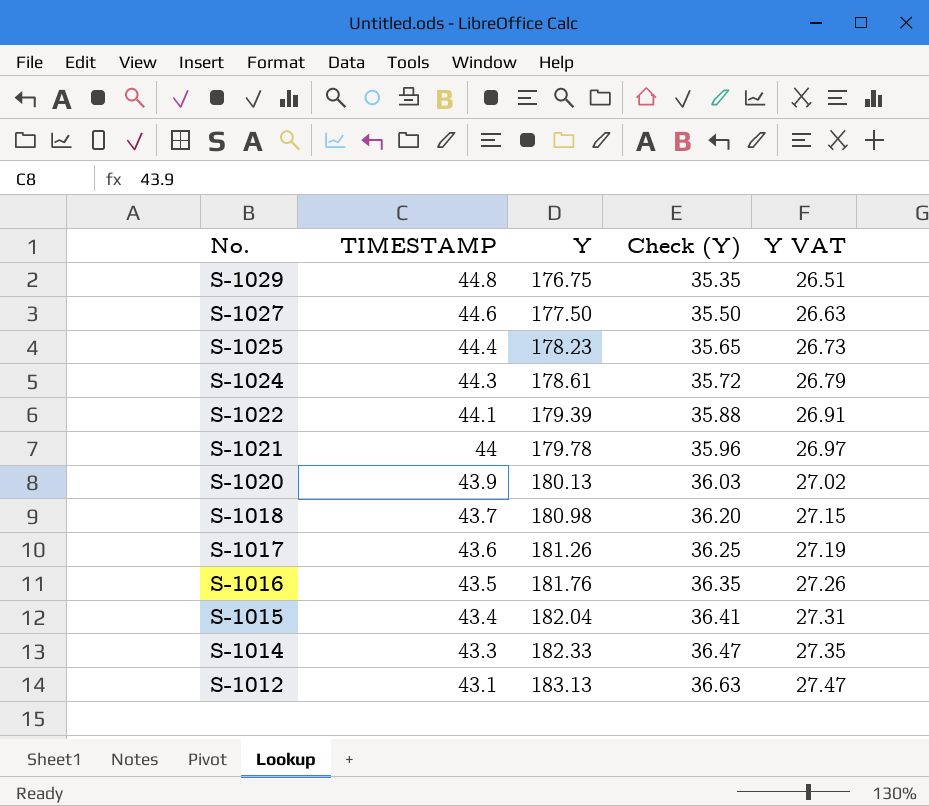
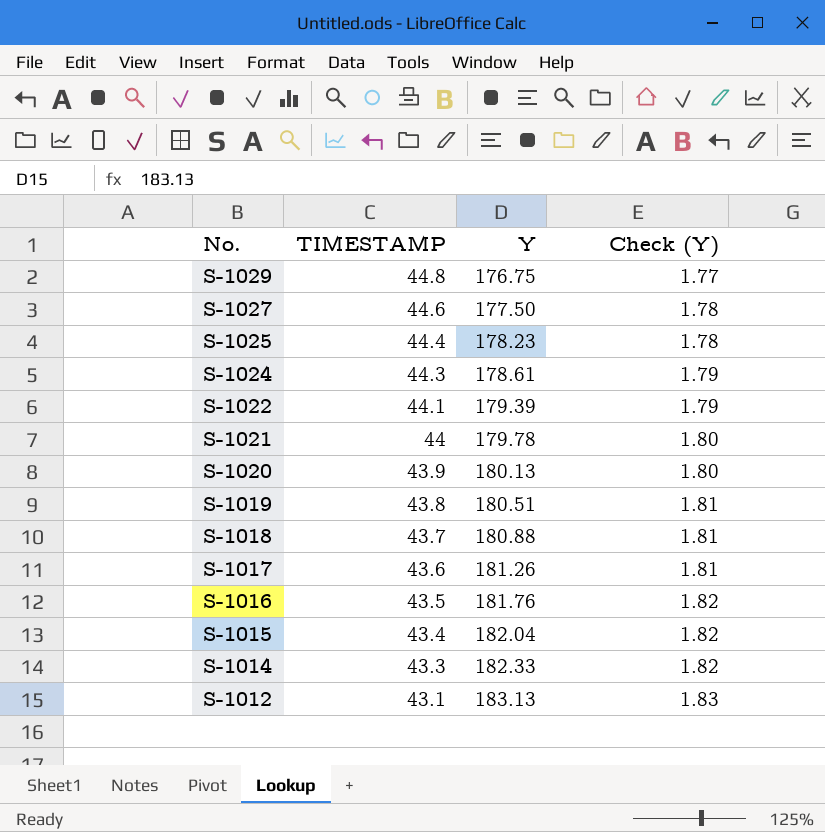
column Y VAT | formula: [Y] * 0.15 -> none
column Check (Y) | formula: [Y] * 0.2 -> [Y] * 0.01
row S-1019: none -> 43.8 | 180.51 | 1.81
S-1018 | Y: 180.98 -> 180.88

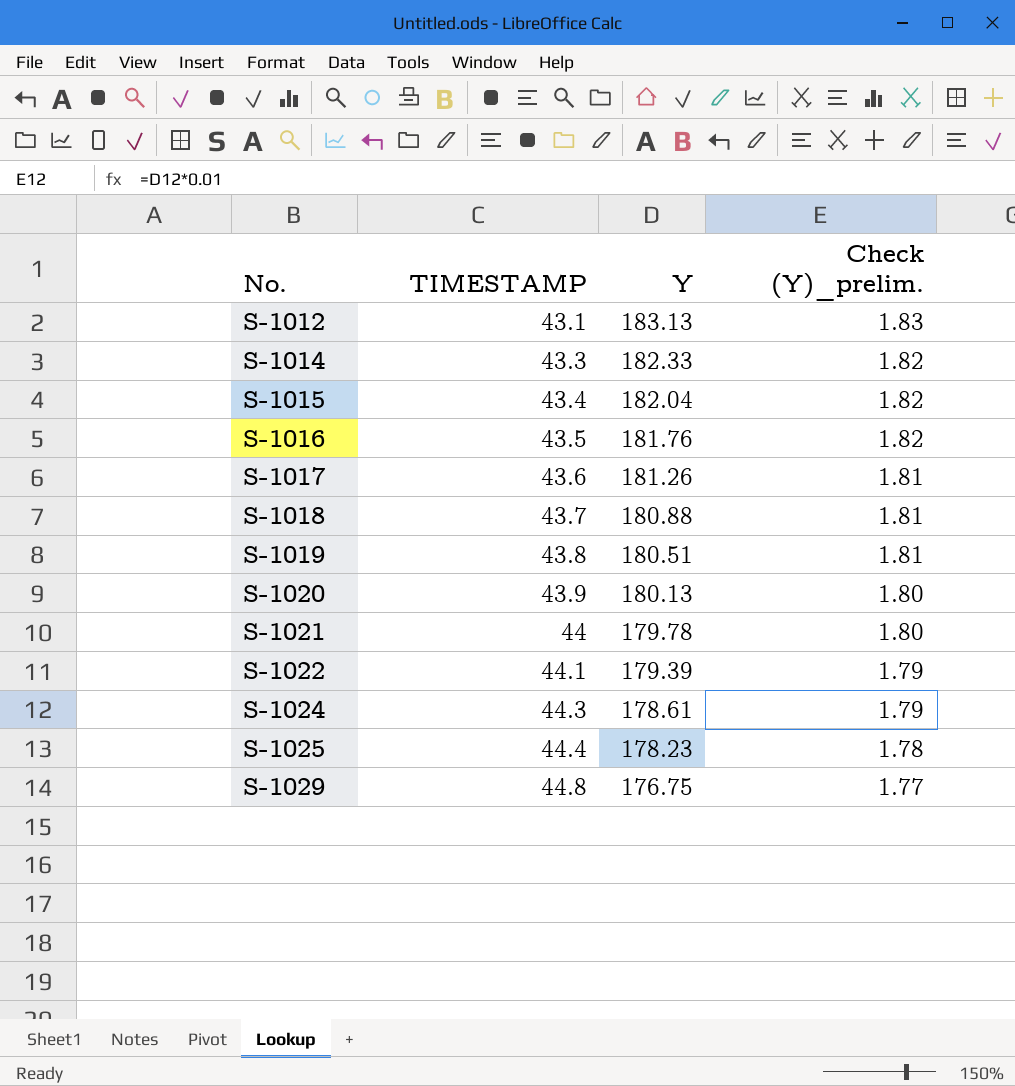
row order: No. descending -> No. ascending
column name: Check (Y) -> Check (Y)_prelim.
row S-1027: 44.6 | 177.50 | 1.78 -> none

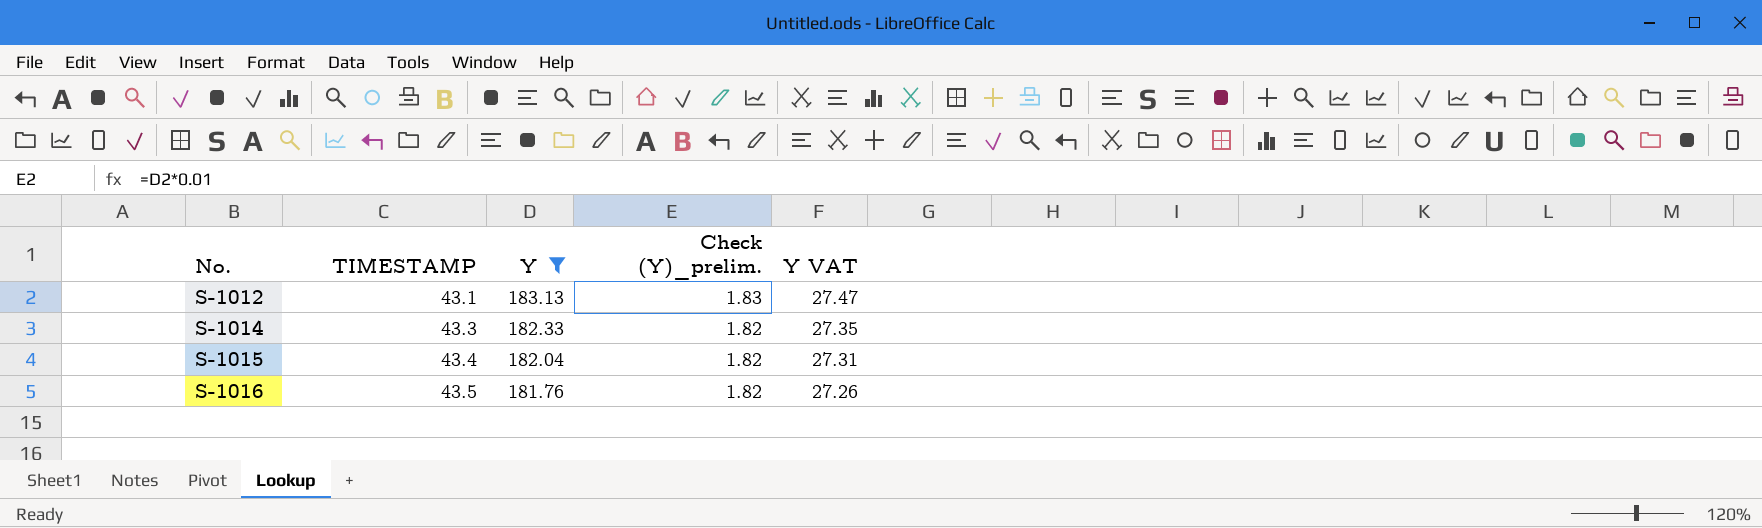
filter: none -> Y >= 181.76
column Y VAT | formula: none -> [Y] * 0.15

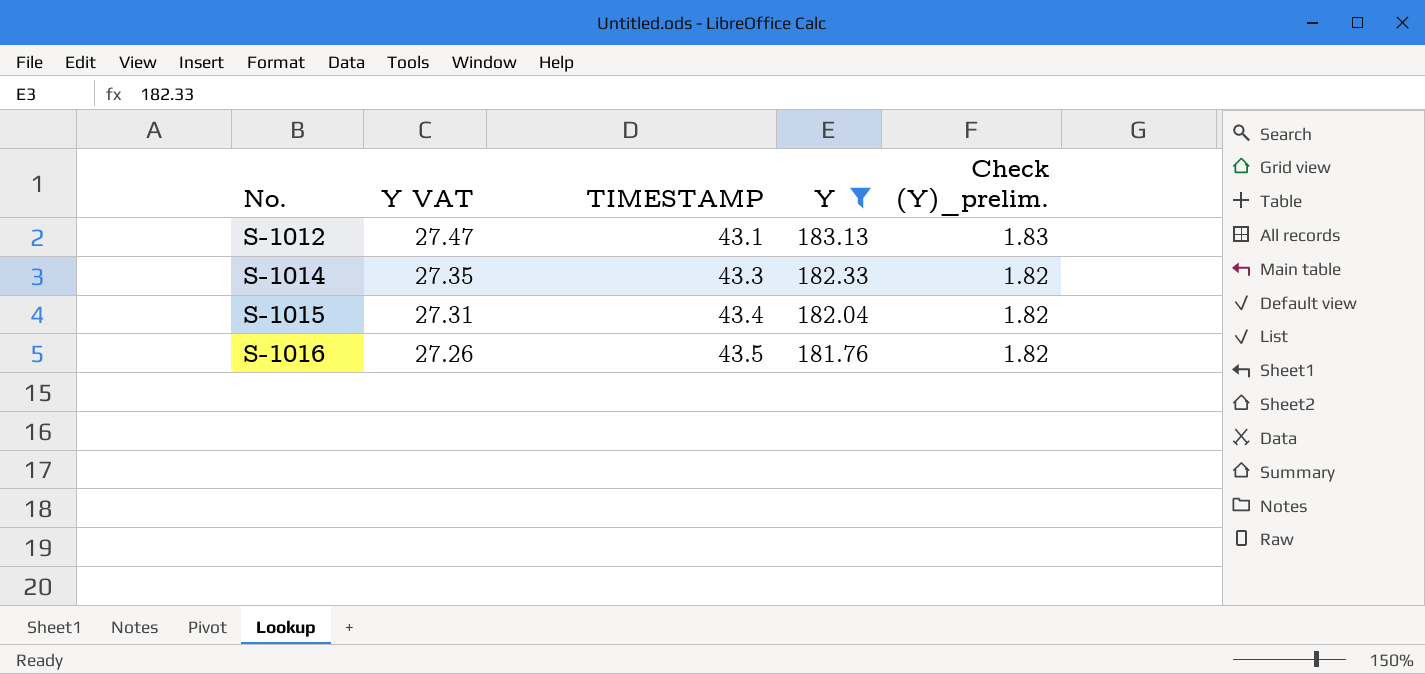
column Y VAT | position: 5 -> 2

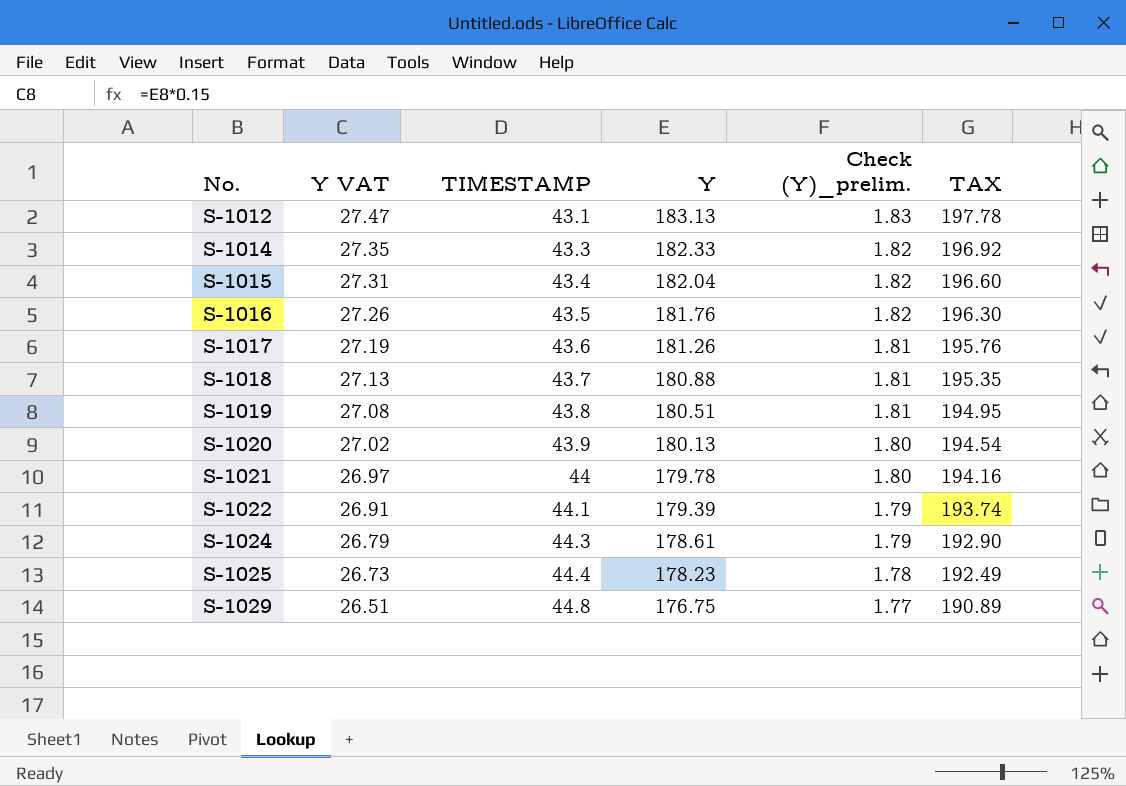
filter: Y >= 181.76 -> none
column TAX | formula: none -> [Y] * 1.08

